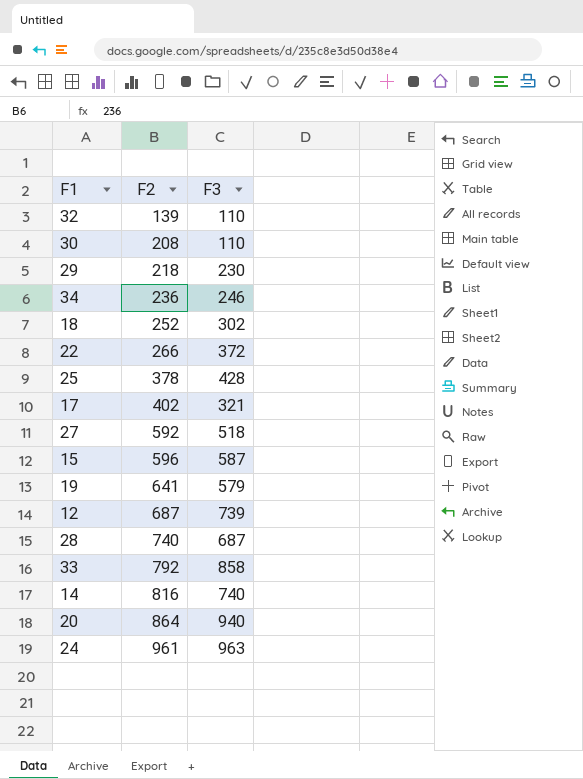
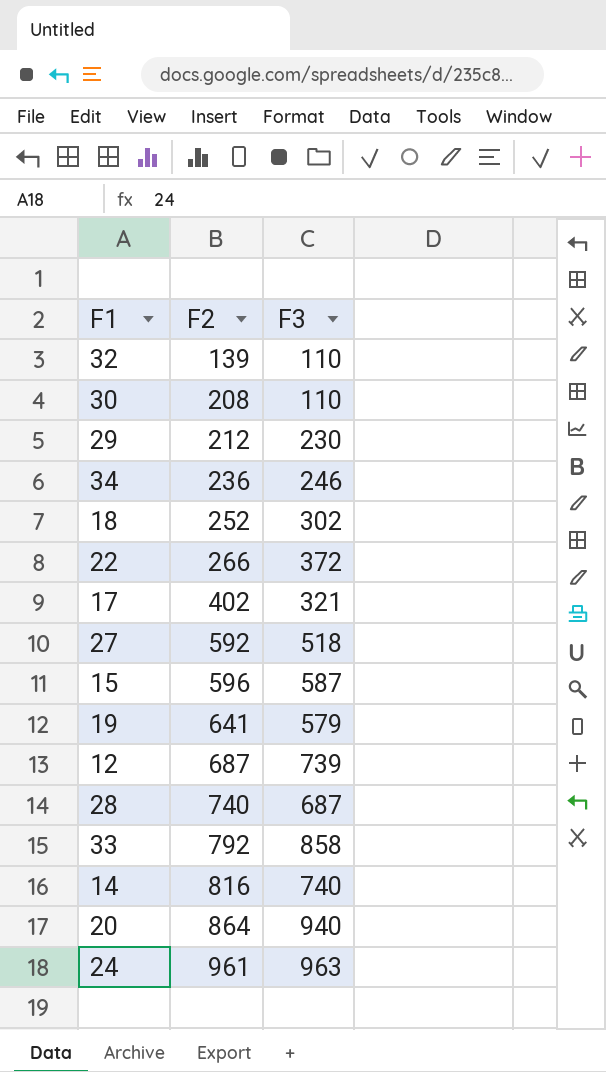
row 25: 378 | 428 -> none
29 | F2: 218 -> 212

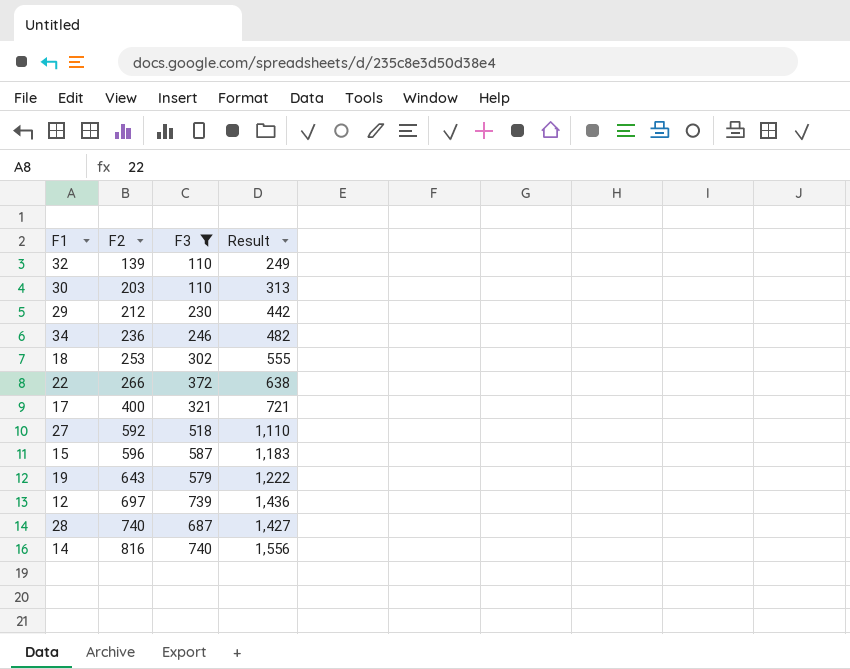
filter: none -> F3 <= 740
column Result | formula: none -> [F2] + [F3]
30 | F2: 208 -> 203
18 | F2: 252 -> 253
17 | F2: 402 -> 400
19 | F2: 641 -> 643
12 | F2: 687 -> 697

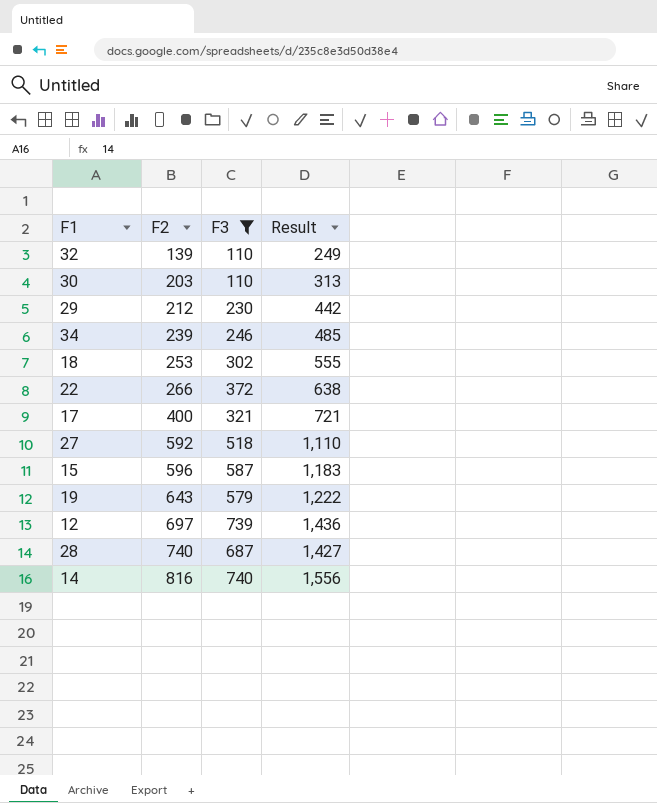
34 | F2: 236 -> 239
34 | Result: 482 -> 485

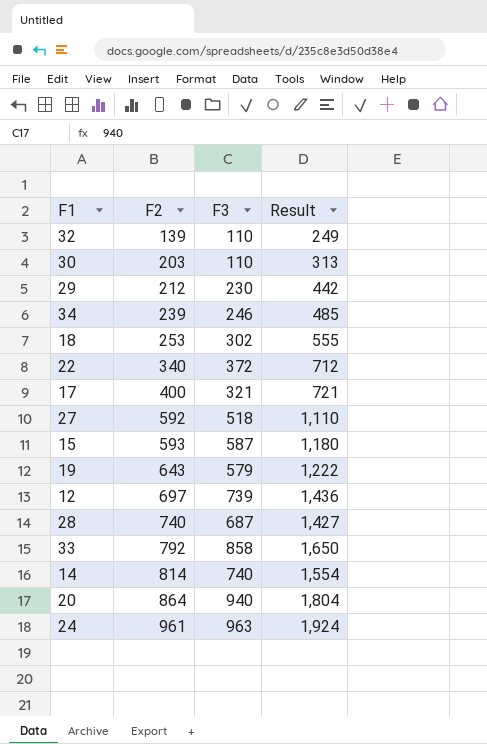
filter: F3 <= 740 -> none
22 | F2: 266 -> 340
22 | Result: 638 -> 712
15 | F2: 596 -> 593
15 | Result: 1,183 -> 1,180
14 | F2: 816 -> 814
14 | Result: 1,556 -> 1,554

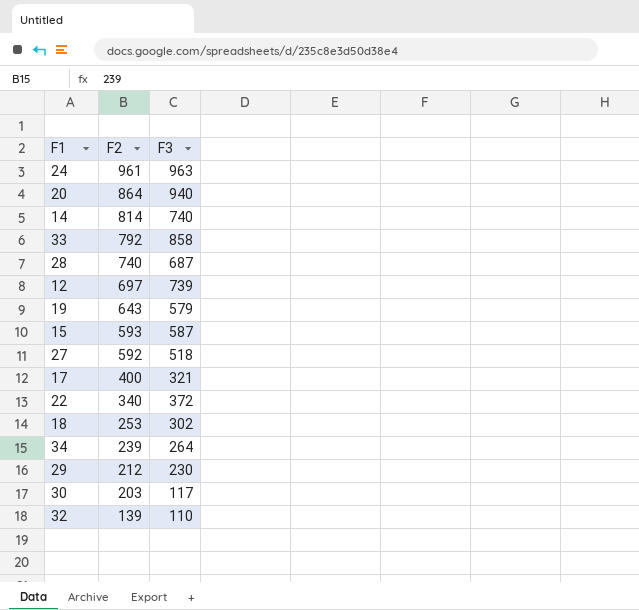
row order: F2 ascending -> F2 descending
column Result | formula: [F2] + [F3] -> none
34 | F3: 246 -> 264
30 | F3: 110 -> 117

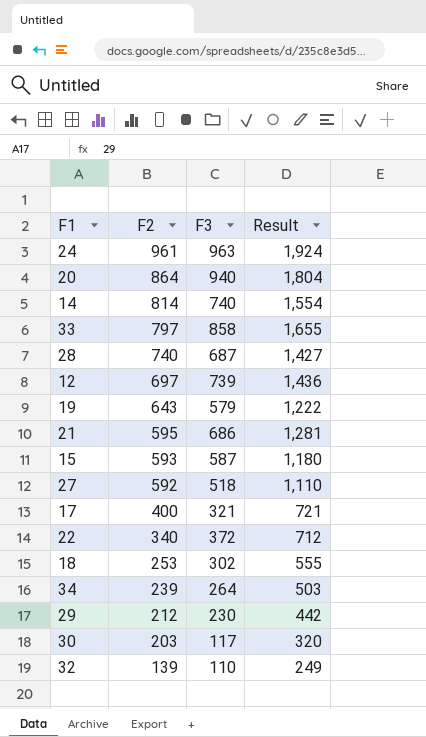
column Result | formula: none -> [F2] + [F3]
33 | F2: 792 -> 797
row 21: none -> 595 | 686 | 1,281

